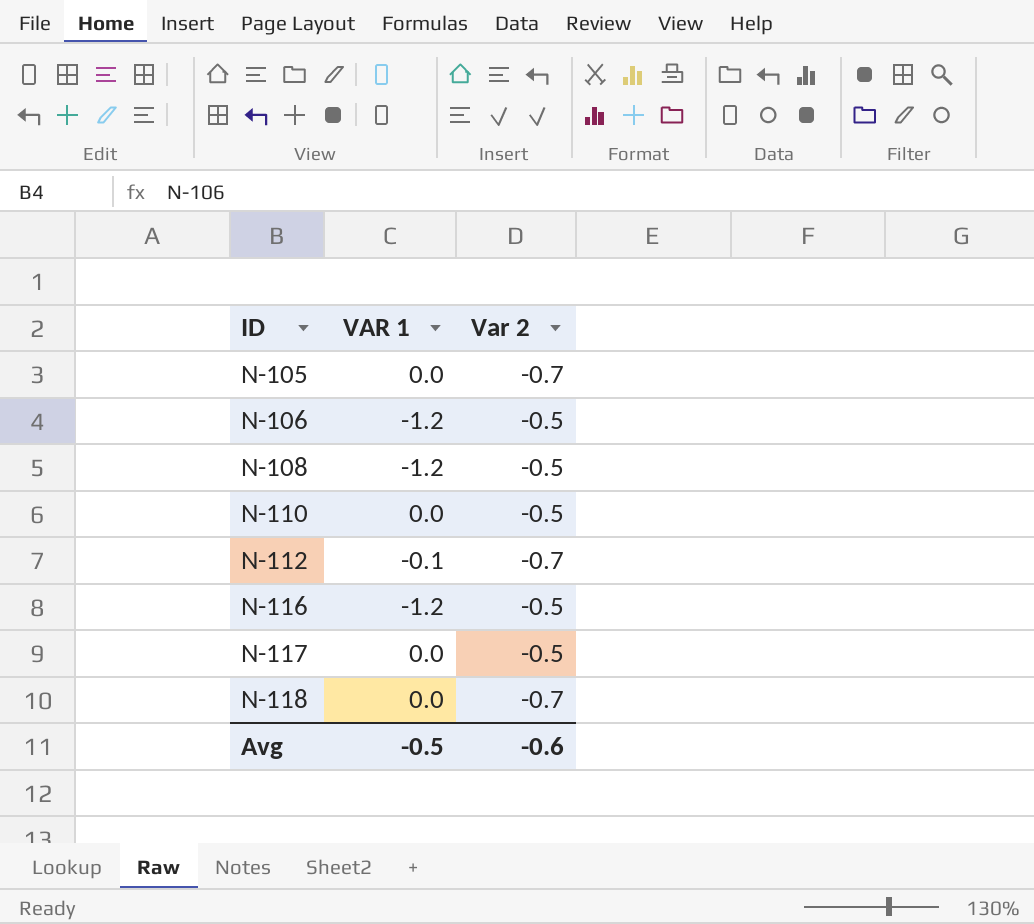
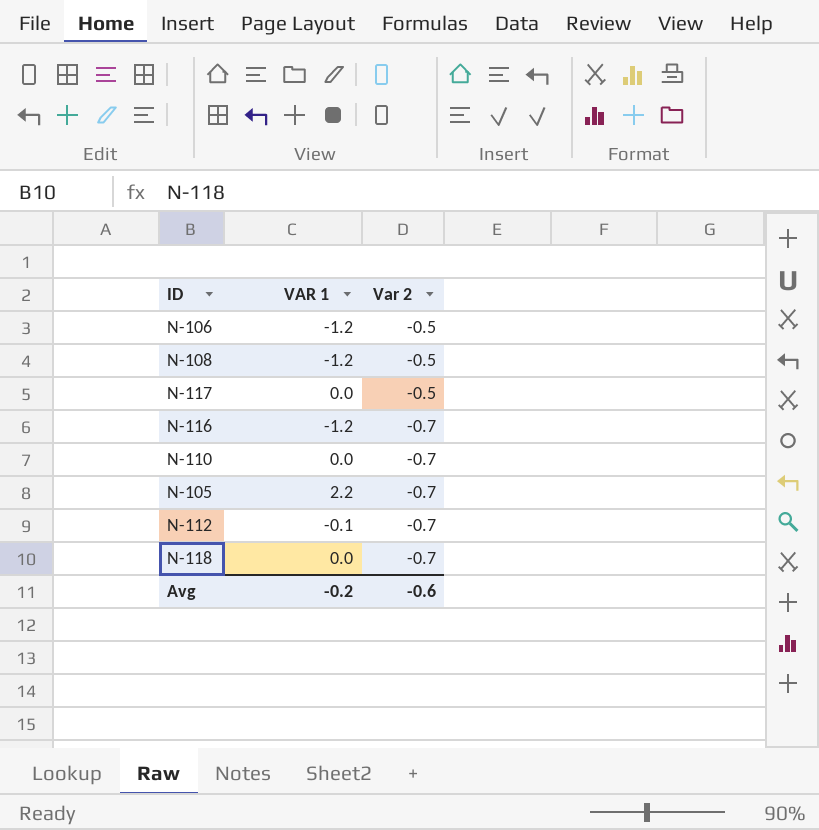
row order: ID ascending -> Var 2 descending
N-116 | Var 2: -0.5 -> -0.7
N-110 | Var 2: -0.5 -> -0.7
N-105 | VAR 1: 0.0 -> 2.2
Avg | VAR 1: -0.5 -> -0.2

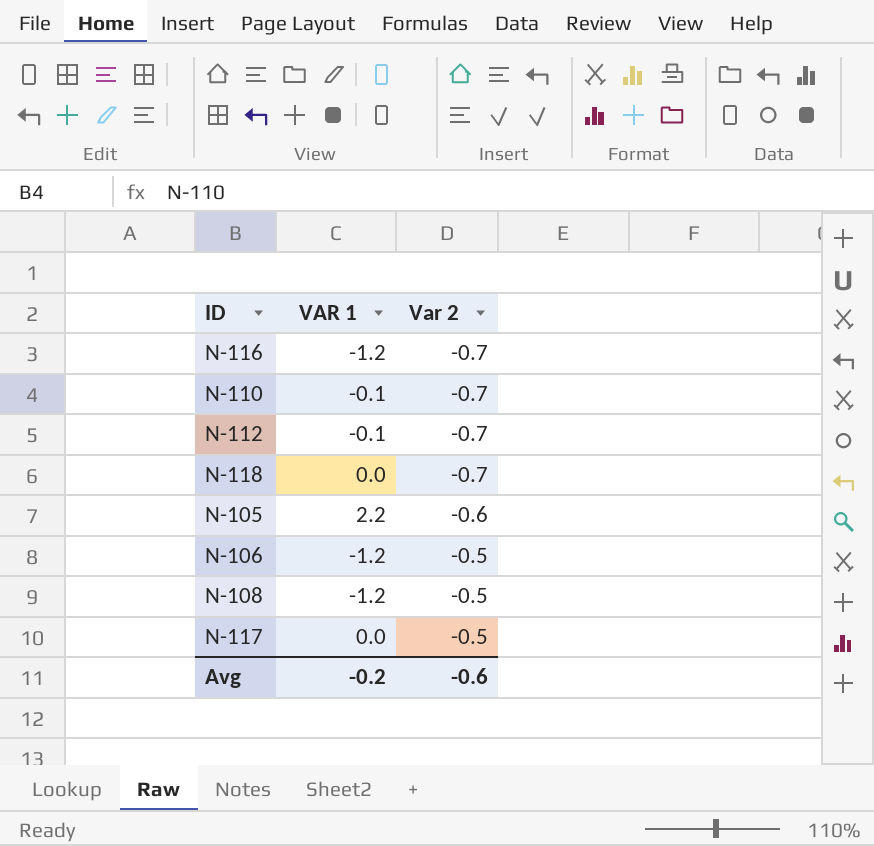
row order: Var 2 descending -> Var 2 ascending
N-110 | VAR 1: 0.0 -> -0.1
N-105 | Var 2: -0.7 -> -0.6

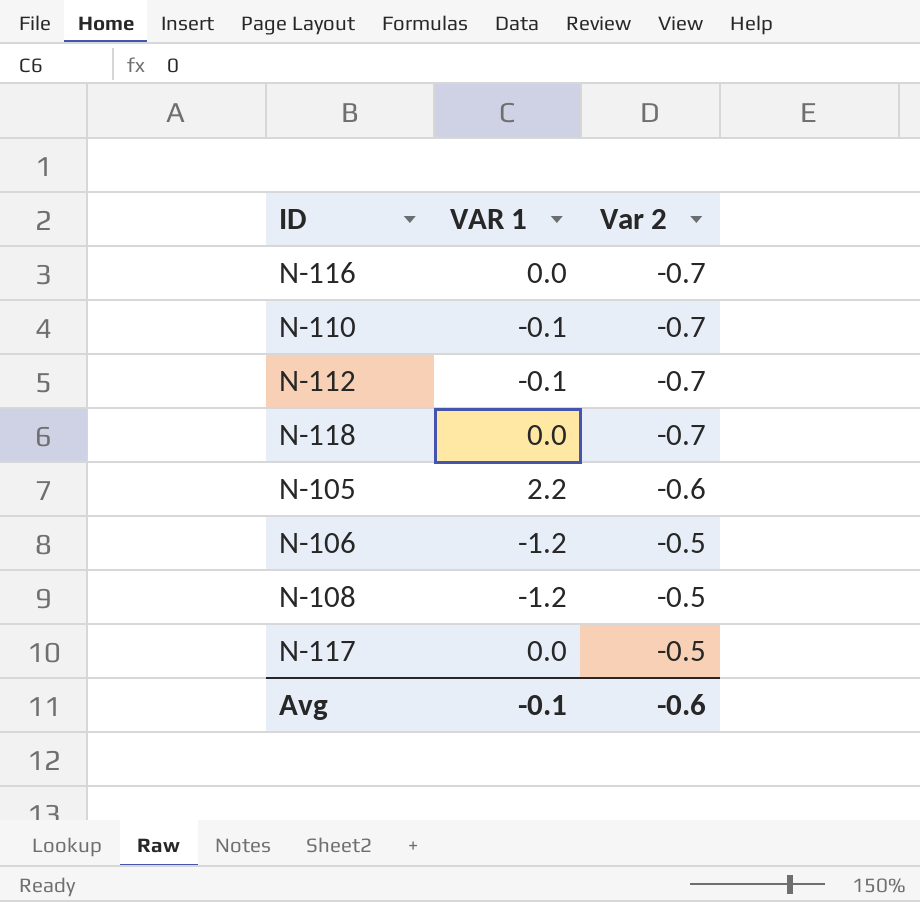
N-116 | VAR 1: -1.2 -> 0.0
Avg | VAR 1: -0.2 -> -0.1

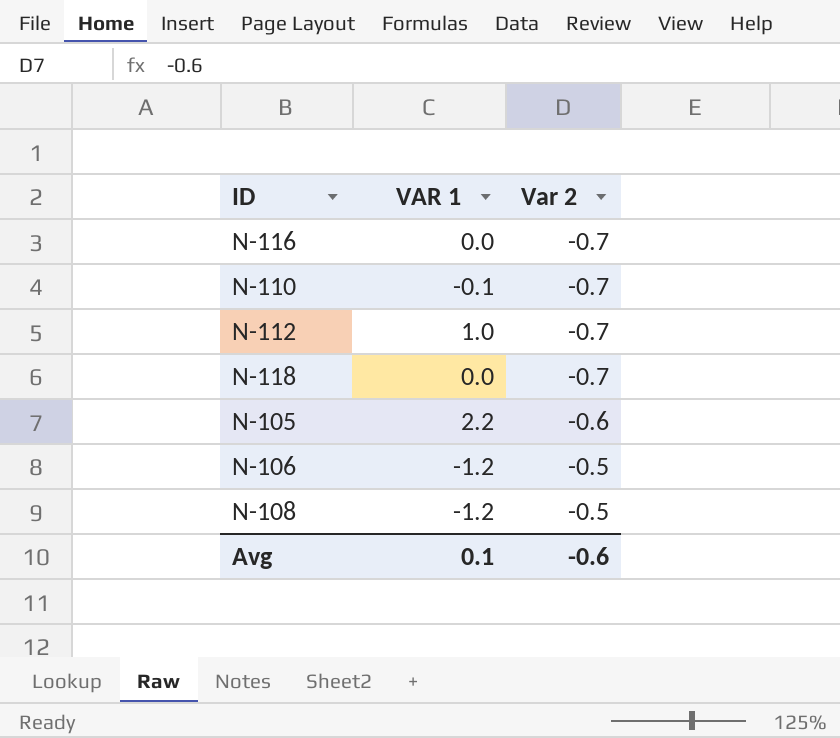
row N-117: 0.0 | -0.5 -> none
N-112 | VAR 1: -0.1 -> 1.0
Avg | VAR 1: -0.1 -> 0.1

